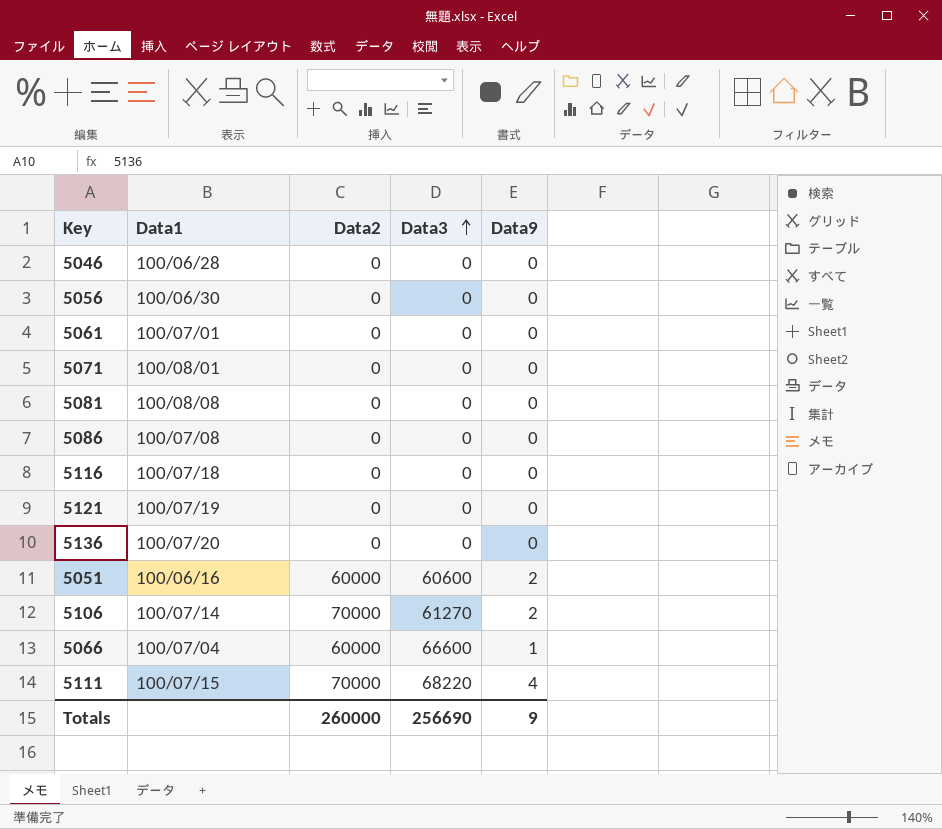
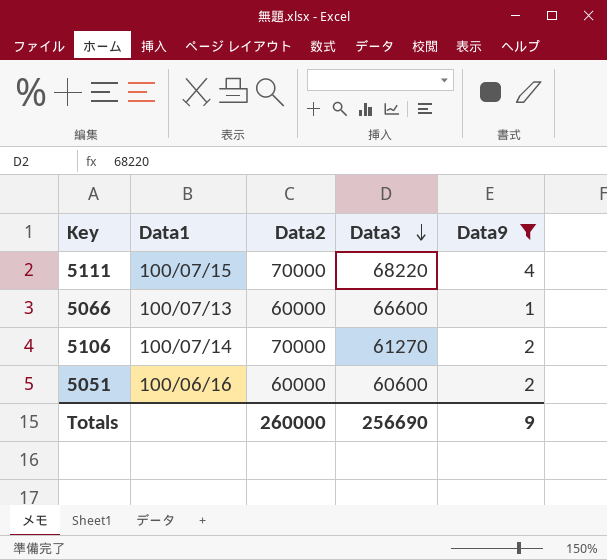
filter: none -> Data9 != 0
row order: Data3 ascending -> Data3 descending
5066 | Data1: 100/07/04 -> 100/07/13

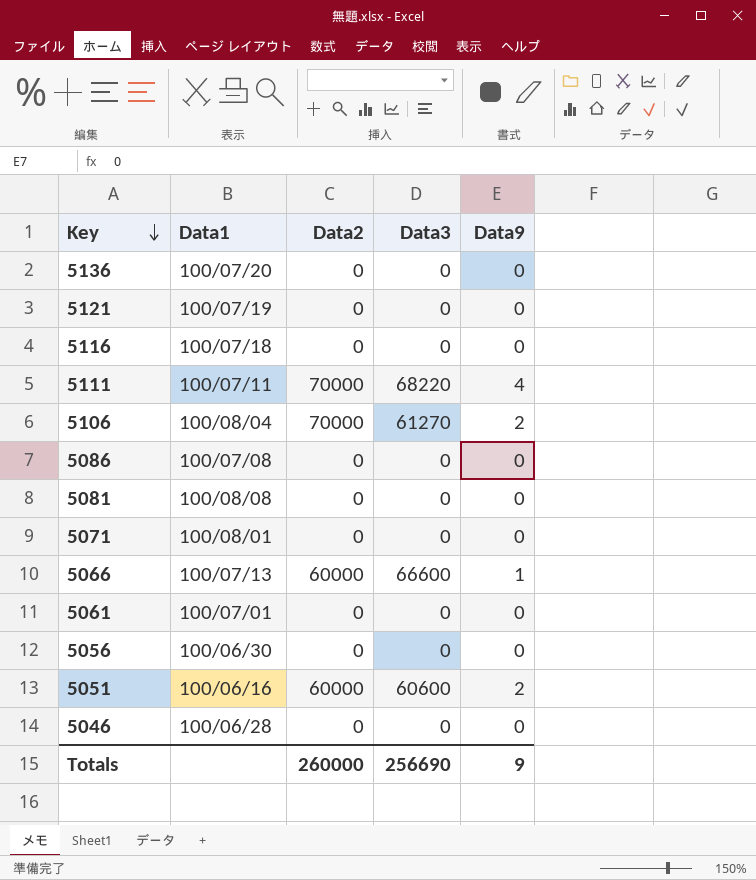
filter: Data9 != 0 -> none
row order: Data3 descending -> Key descending
5111 | Data1: 100/07/15 -> 100/07/11
5106 | Data1: 100/07/14 -> 100/08/04

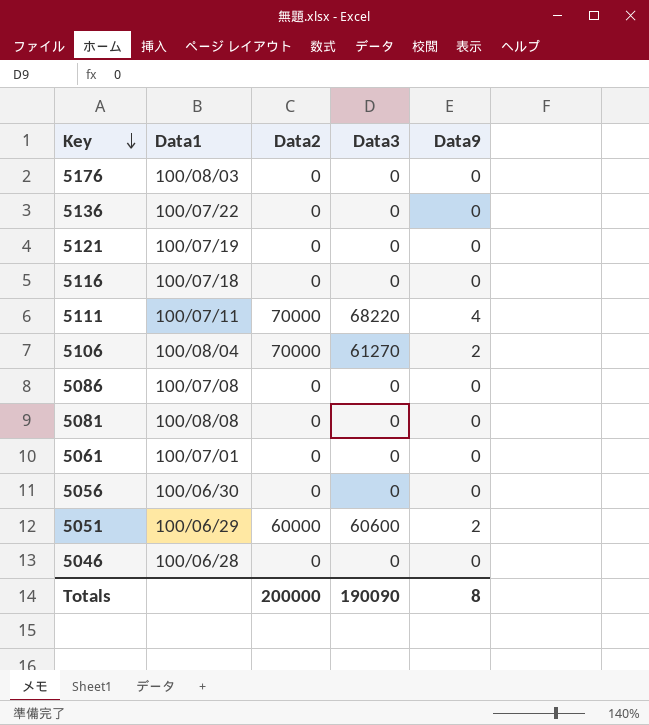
row 5071: 100/08/01 | 0 | 0 | 0 -> none
row 5066: 100/07/13 | 60000 | 66600 | 1 -> none
row 5176: none -> 100/08/03 | 0 | 0 | 0
5136 | Data1: 100/07/20 -> 100/07/22
5051 | Data1: 100/06/16 -> 100/06/29
Totals | Data2: 260000 -> 200000
Totals | Data3: 256690 -> 190090
Totals | Data9: 9 -> 8

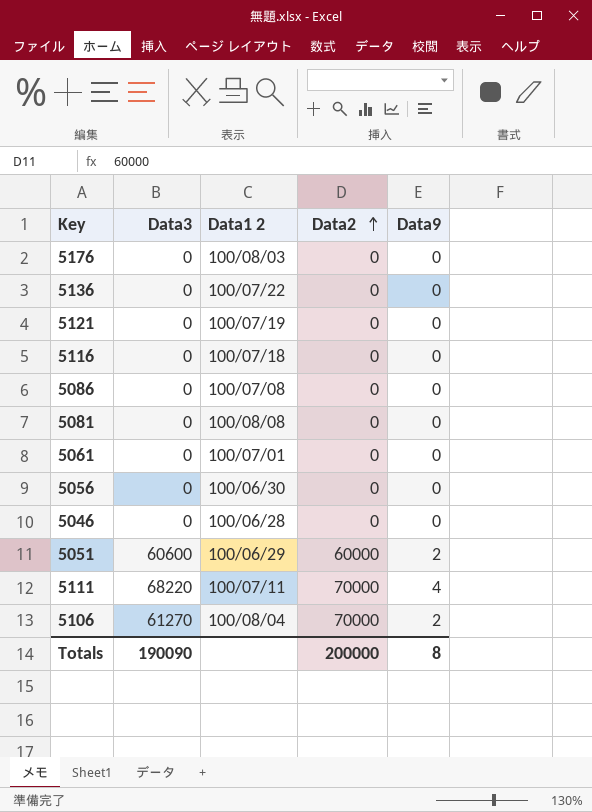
row order: Key descending -> Data2 ascending
column Data3 | position: 4 -> 2
column name: Data1 -> Data1 2

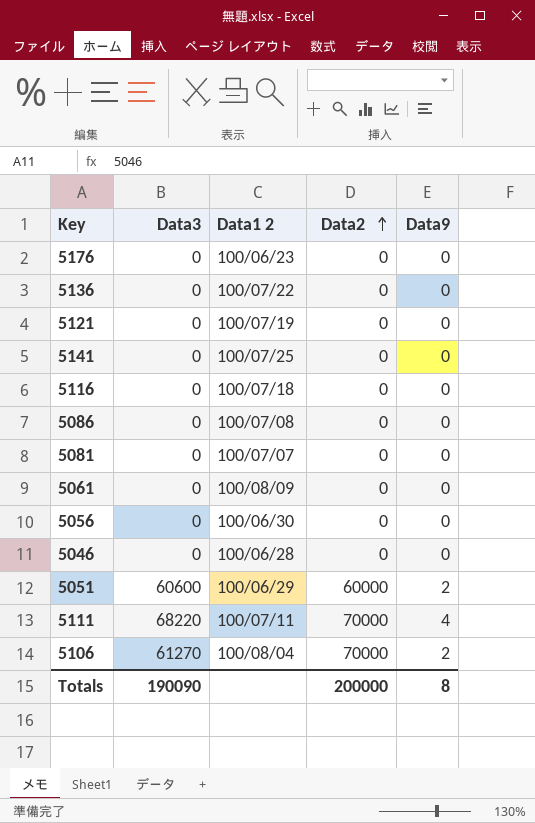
5176 | Data1 2: 100/08/03 -> 100/06/23
row 5141: none -> 0 | 100/07/25 | 0 | 0
5081 | Data1 2: 100/08/08 -> 100/07/07
5061 | Data1 2: 100/07/01 -> 100/08/09

